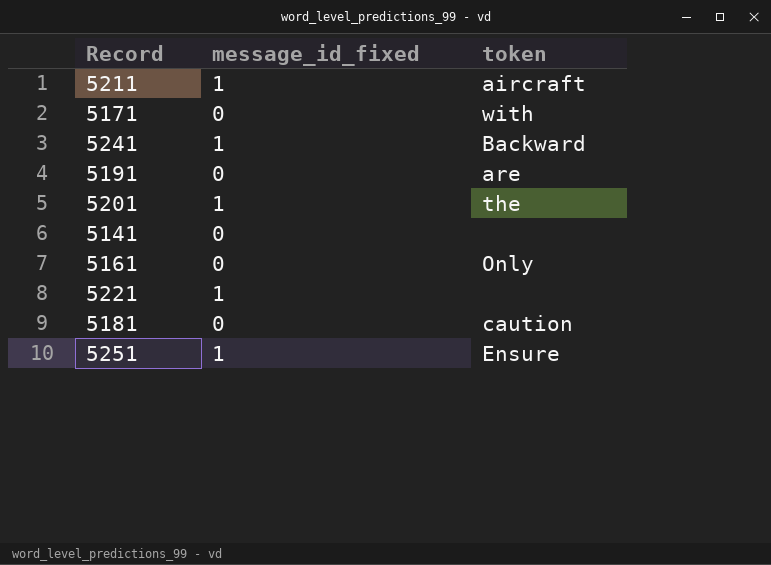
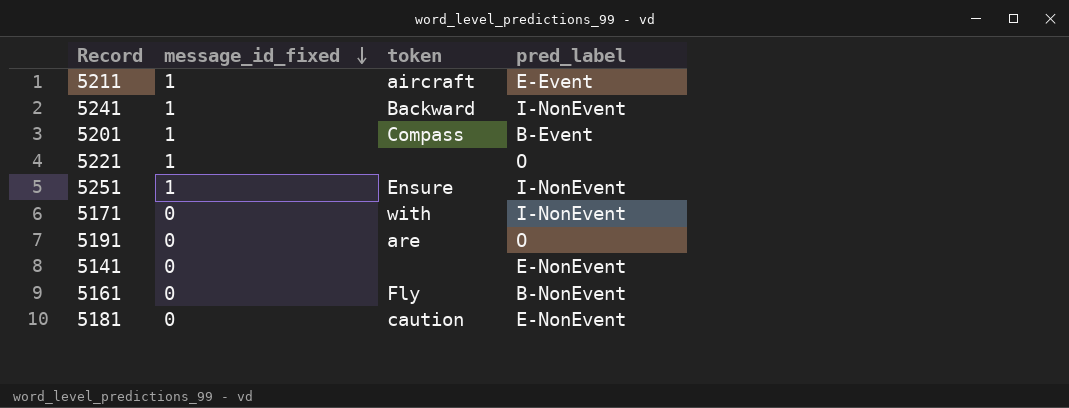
row order: none -> message_id_fixed descending
column pred_label | position: none -> 4
5201 | token: the -> Compass
5161 | token: Only -> Fly

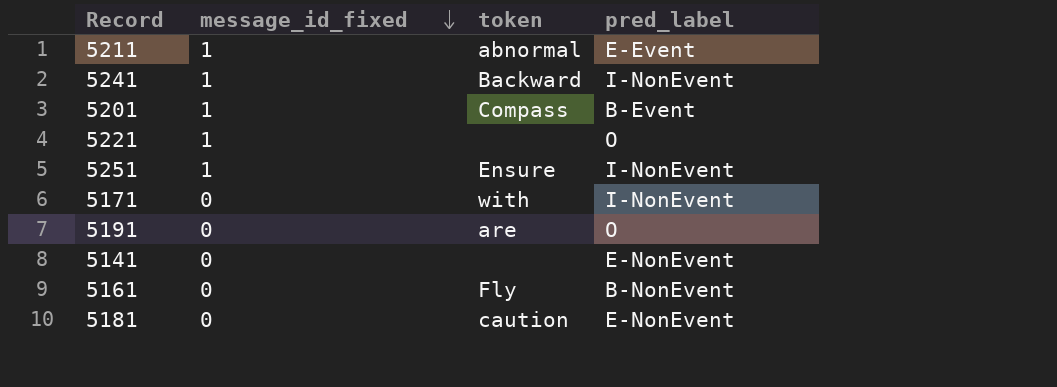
5211 | token: aircraft -> abnormal

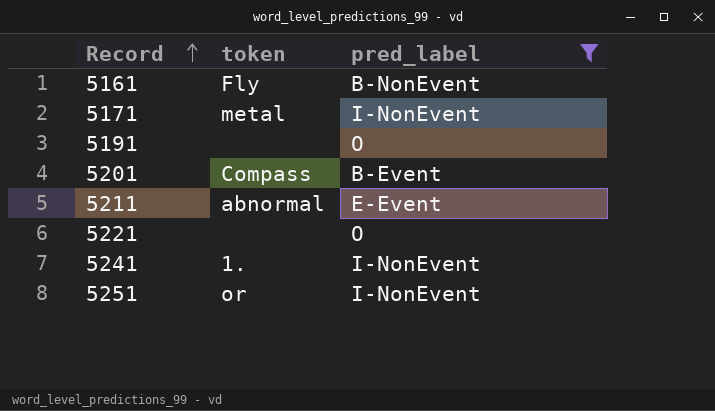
filter: none -> pred_label != E-NonEvent
row order: message_id_fixed descending -> Record ascending
column message_id_fixed | position: 2 -> none
5171 | token: with -> metal
5191 | token: are -> none
5241 | token: Backward -> 1.
5251 | token: Ensure -> or

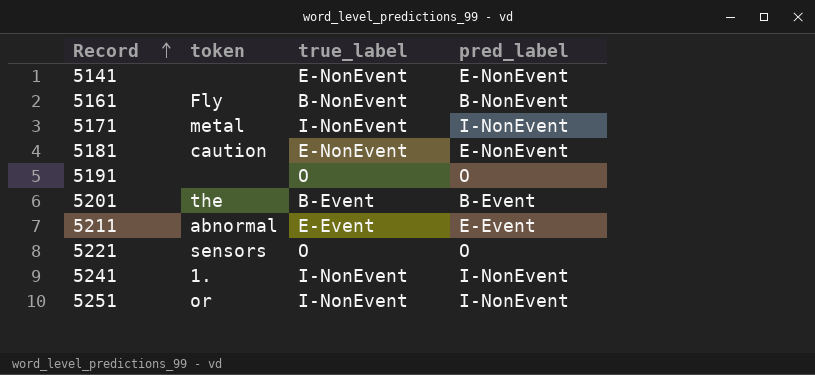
filter: pred_label != E-NonEvent -> none
column true_label | position: none -> 3
5201 | token: Compass -> the
5221 | token: none -> sensors

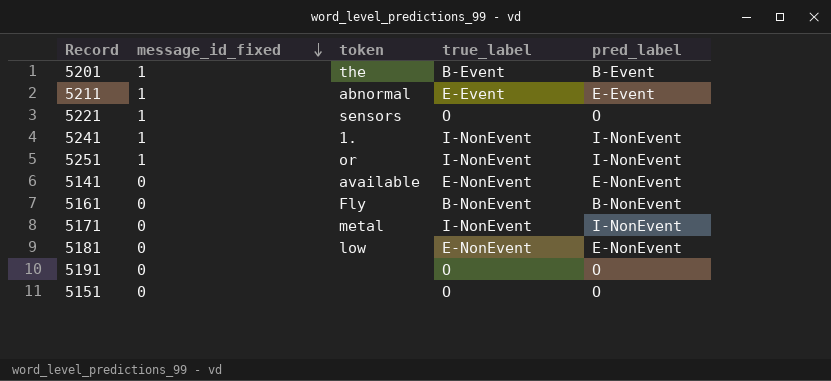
row order: Record ascending -> message_id_fixed descending
column message_id_fixed | position: none -> 2
5141 | token: none -> available
5181 | token: caution -> low
row 5151: none -> 0 | none | O | O

